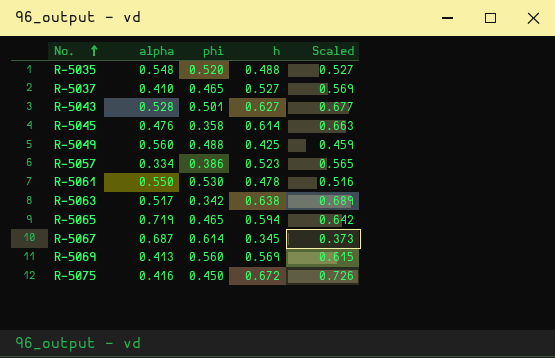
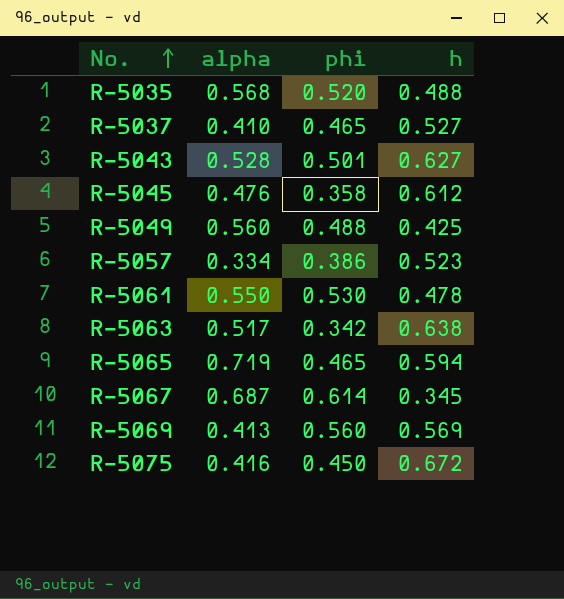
column Scaled | formula: [h] * 1.08 -> none
R-5035 | alpha: 0.548 -> 0.568
R-5045 | h: 0.614 -> 0.612

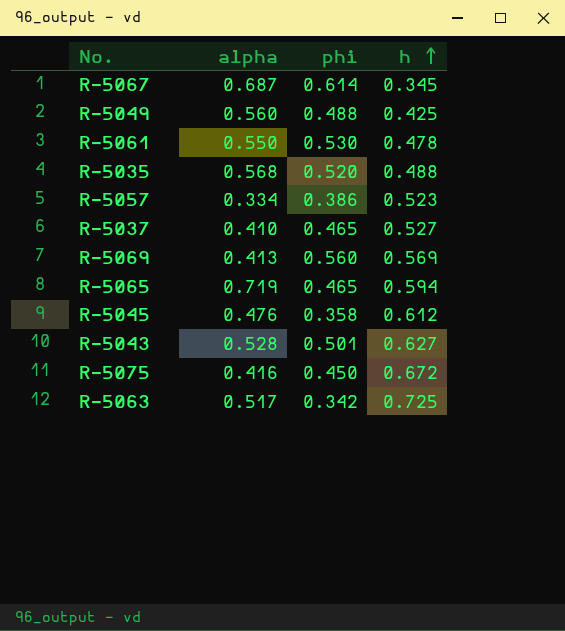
row order: No. ascending -> h ascending
R-5063 | h: 0.638 -> 0.725

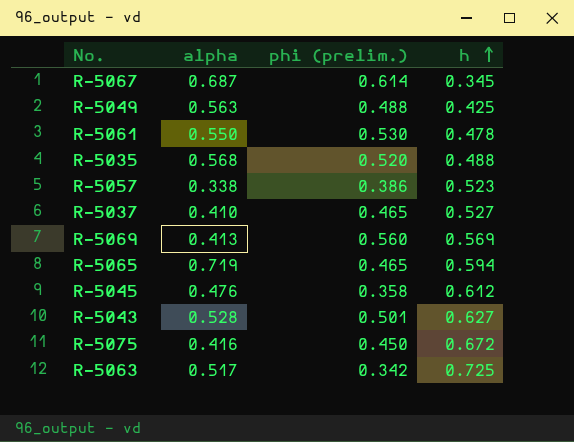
column name: phi -> phi (prelim.)
R-5049 | alpha: 0.560 -> 0.563
R-5057 | alpha: 0.334 -> 0.338

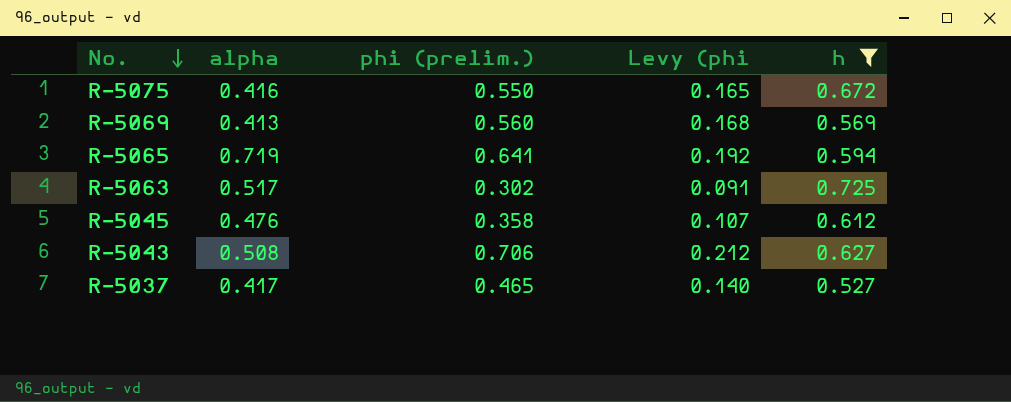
filter: none -> h >= 0.527
row order: h ascending -> No. descending
column Levy (phi | formula: none -> [phi (prelim.)] * 0.3
R-5075 | phi (prelim.): 0.450 -> 0.550
R-5065 | phi (prelim.): 0.465 -> 0.641
R-5063 | phi (prelim.): 0.342 -> 0.302
R-5043 | alpha: 0.528 -> 0.508
R-5043 | phi (prelim.): 0.501 -> 0.706
R-5037 | alpha: 0.410 -> 0.417

